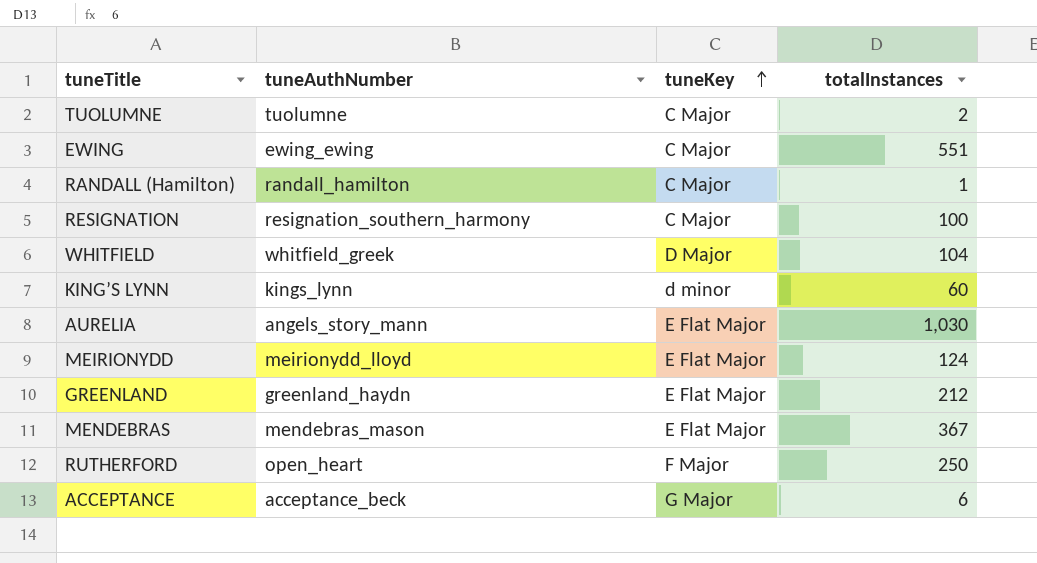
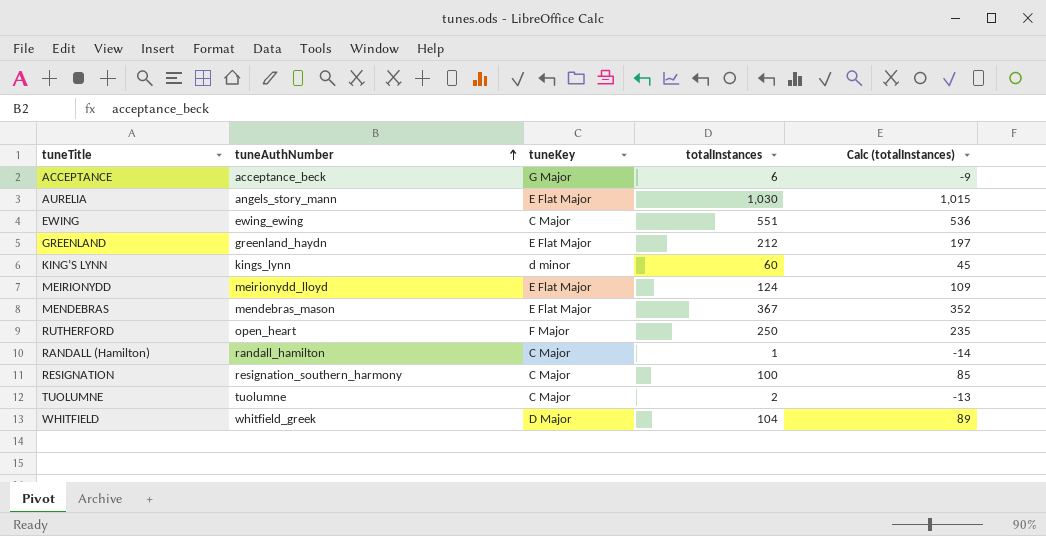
row order: tuneKey ascending -> tuneAuthNumber ascending
column Calc (totalInstances) | formula: none -> [totalInstances] - 15

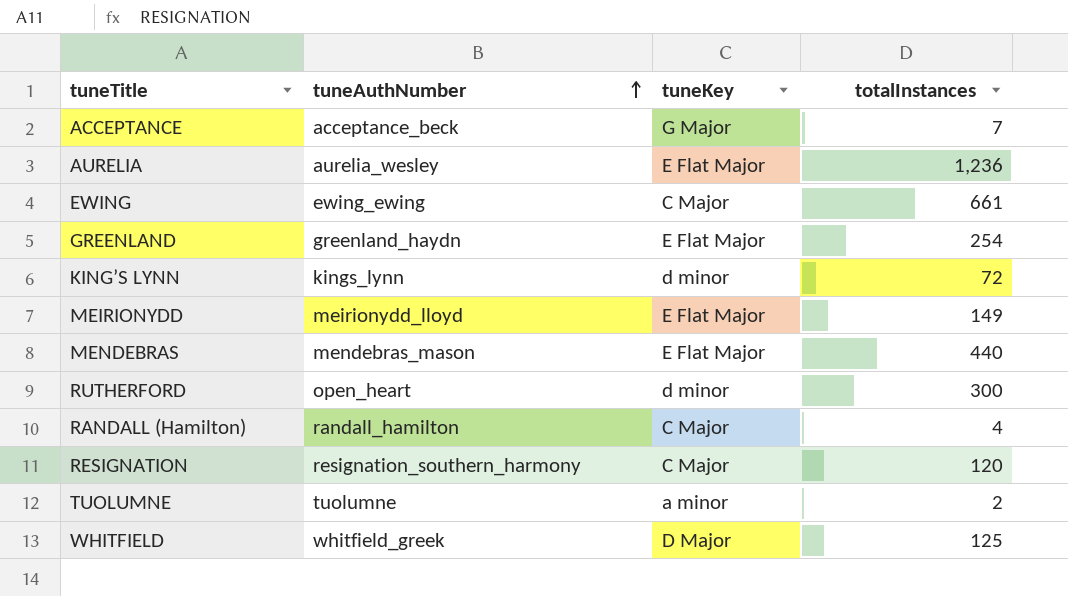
column Calc (totalInstances) | formula: [totalInstances] - 15 -> none
ACCEPTANCE | totalInstances: 6 -> 7
AURELIA | tuneAuthNumber: angels_story_mann -> aurelia_wesley
AURELIA | totalInstances: 1,030 -> 1,236
EWING | totalInstances: 551 -> 661
GREENLAND | totalInstances: 212 -> 254
KING’S LYNN | totalInstances: 60 -> 72
MEIRIONYDD | totalInstances: 124 -> 149
MENDEBRAS | totalInstances: 367 -> 440
RUTHERFORD | tuneKey: F Major -> d minor
RUTHERFORD | totalInstances: 250 -> 300
RANDALL (Hamilton) | totalInstances: 1 -> 4
RESIGNATION | totalInstances: 100 -> 120
TUOLUMNE | tuneKey: C Major -> a minor
WHITFIELD | totalInstances: 104 -> 125

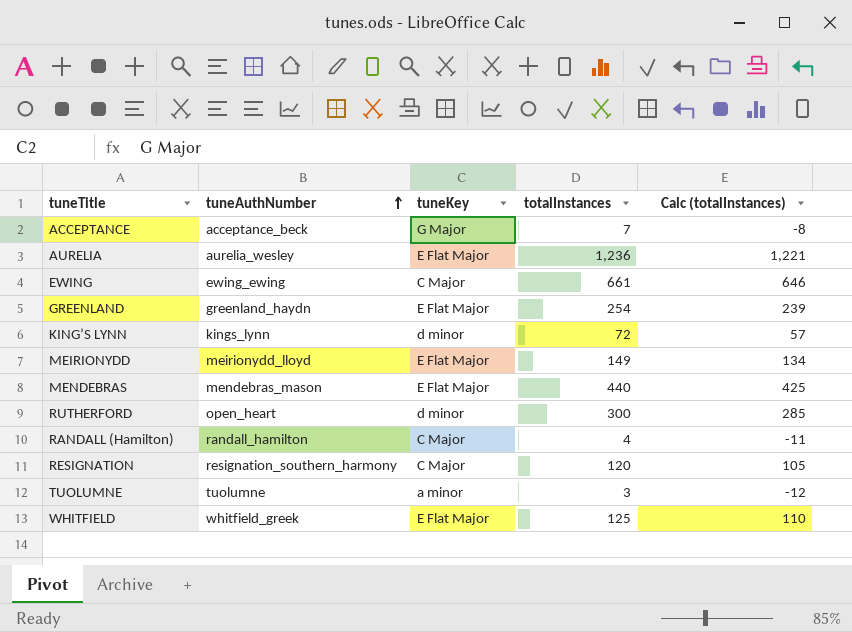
column Calc (totalInstances) | formula: none -> [totalInstances] - 15
TUOLUMNE | totalInstances: 2 -> 3
WHITFIELD | tuneKey: D Major -> E Flat Major

